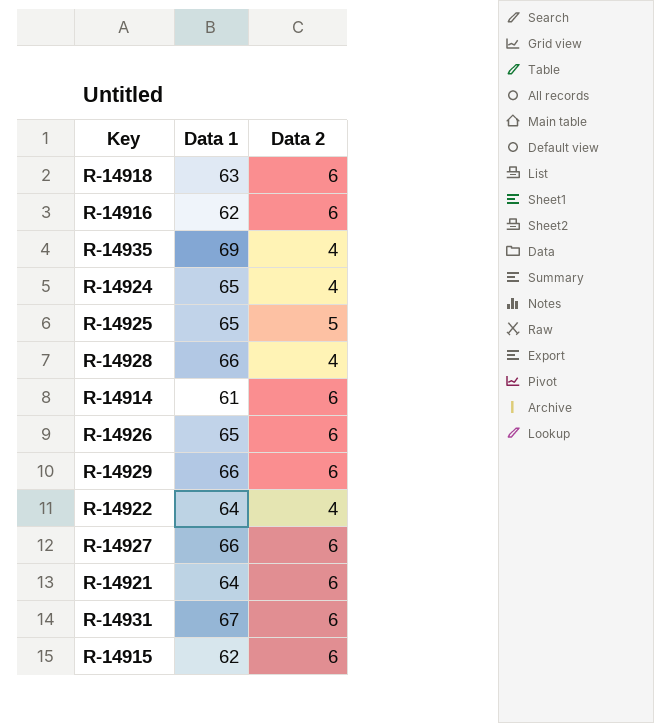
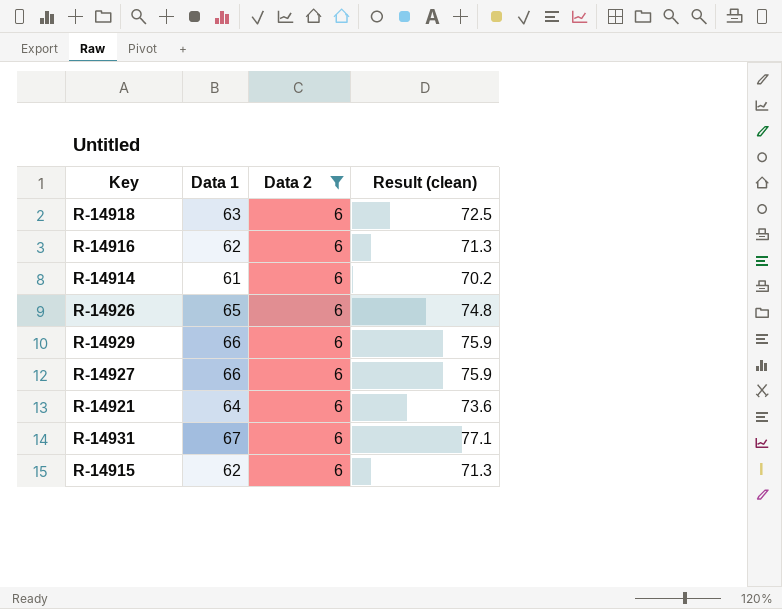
filter: none -> Data 2 = 6
column Result (clean) | formula: none -> [Data 1] * 1.15

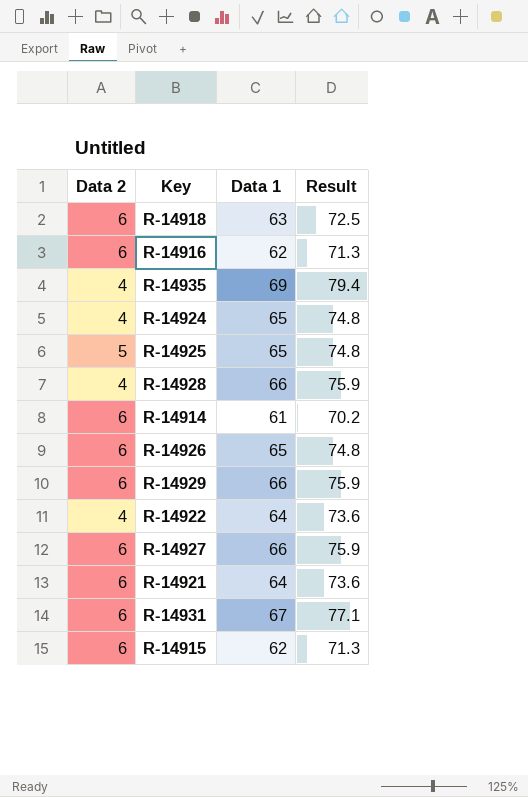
filter: Data 2 = 6 -> none
column Data 2 | position: 3 -> 1
column name: Result (clean) -> Result

